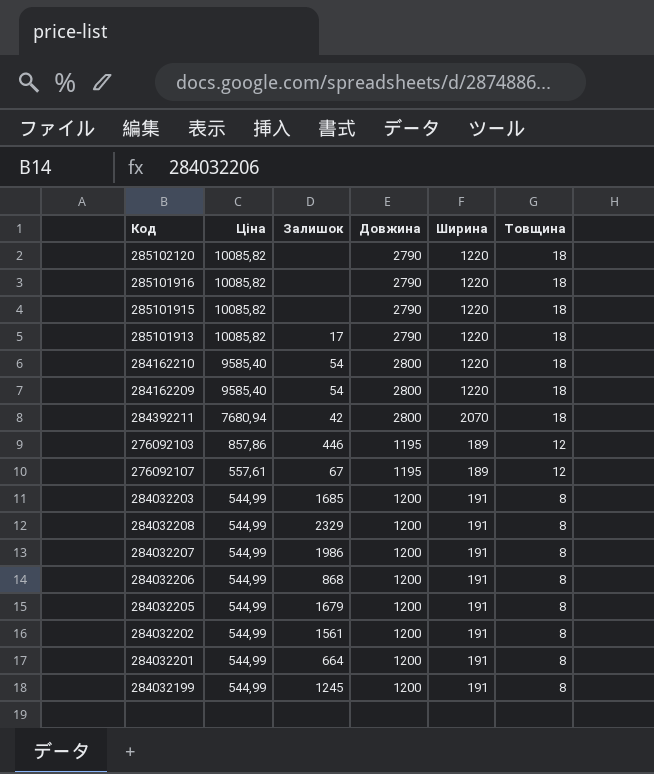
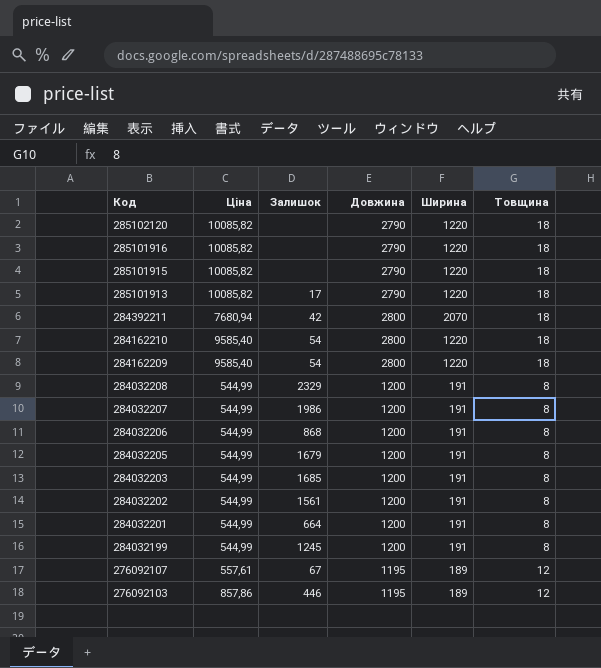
row order: Ціна descending -> Код descending

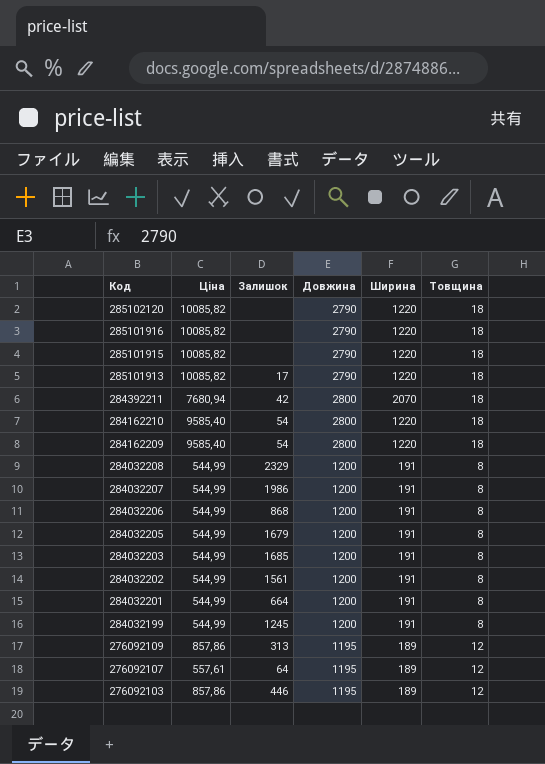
row 276092109: none -> 857,86 | 313 | 1195 | 189 | 12
276092107 | Залишок: 67 -> 64

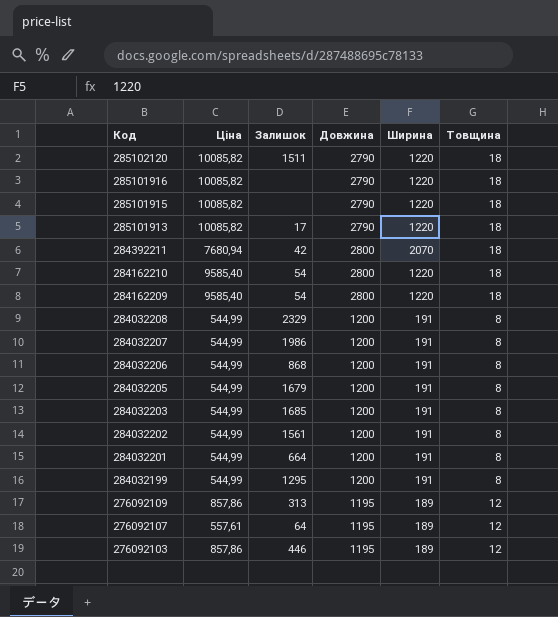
285102120 | Залишок: none -> 1511
284032199 | Залишок: 1245 -> 1295

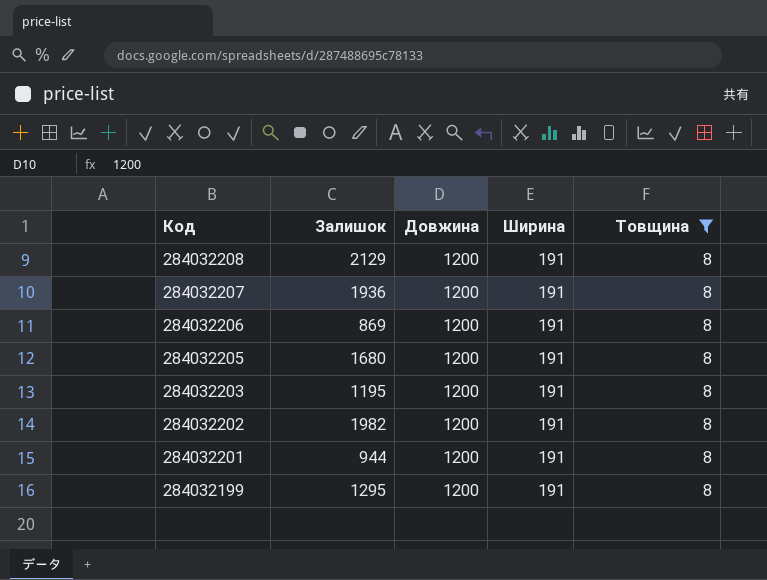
filter: none -> Товщина = 8
column Ціна | position: 2 -> none
284032208 | Залишок: 2329 -> 2129
284032207 | Залишок: 1986 -> 1936
284032206 | Залишок: 868 -> 869
284032205 | Залишок: 1679 -> 1680
284032203 | Залишок: 1685 -> 1195
284032202 | Залишок: 1561 -> 1982
284032201 | Залишок: 664 -> 944

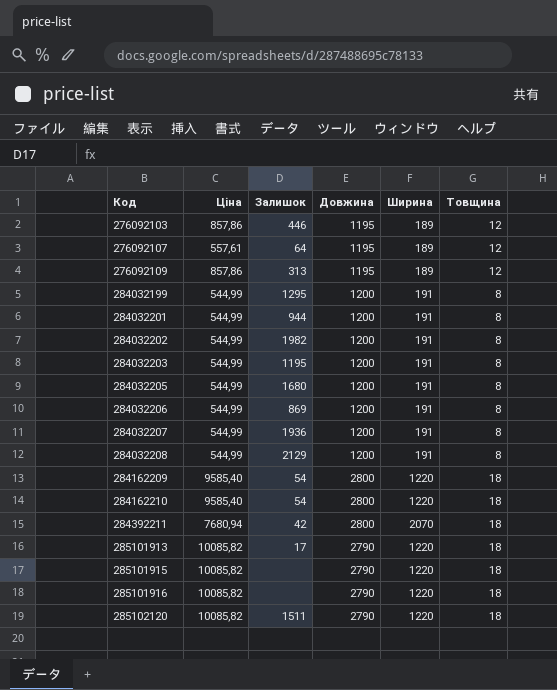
filter: Товщина = 8 -> none
row order: Код descending -> Код ascending
column Ціна | position: none -> 2

